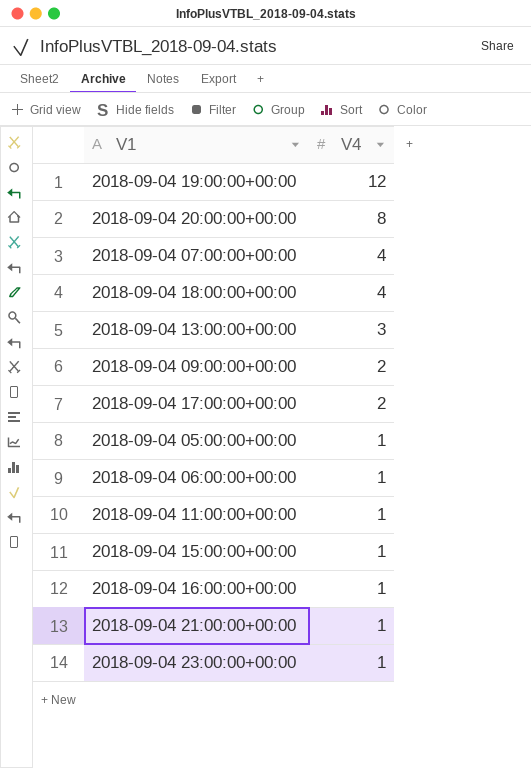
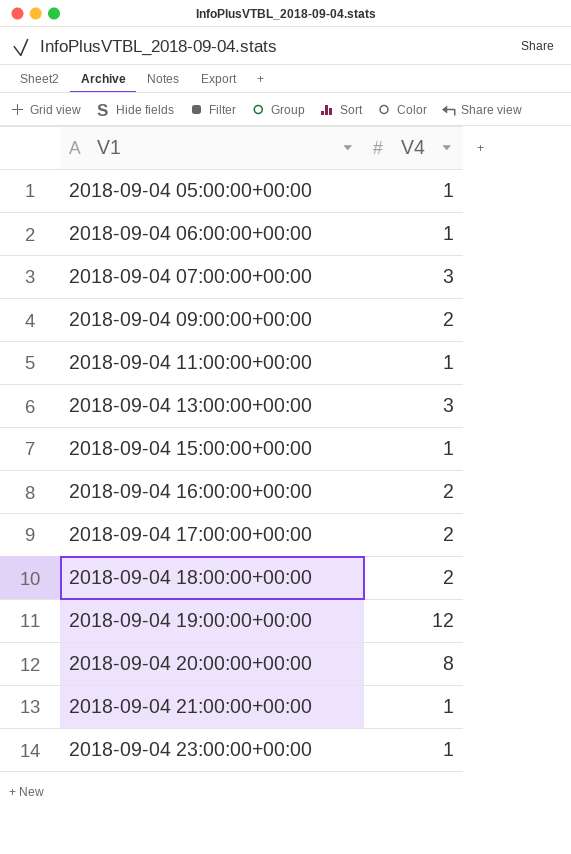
row order: V4 descending -> V1 ascending
2018-09-04 07:00:00+00:00 | V4: 4 -> 3
2018-09-04 16:00:00+00:00 | V4: 1 -> 2
2018-09-04 18:00:00+00:00 | V4: 4 -> 2

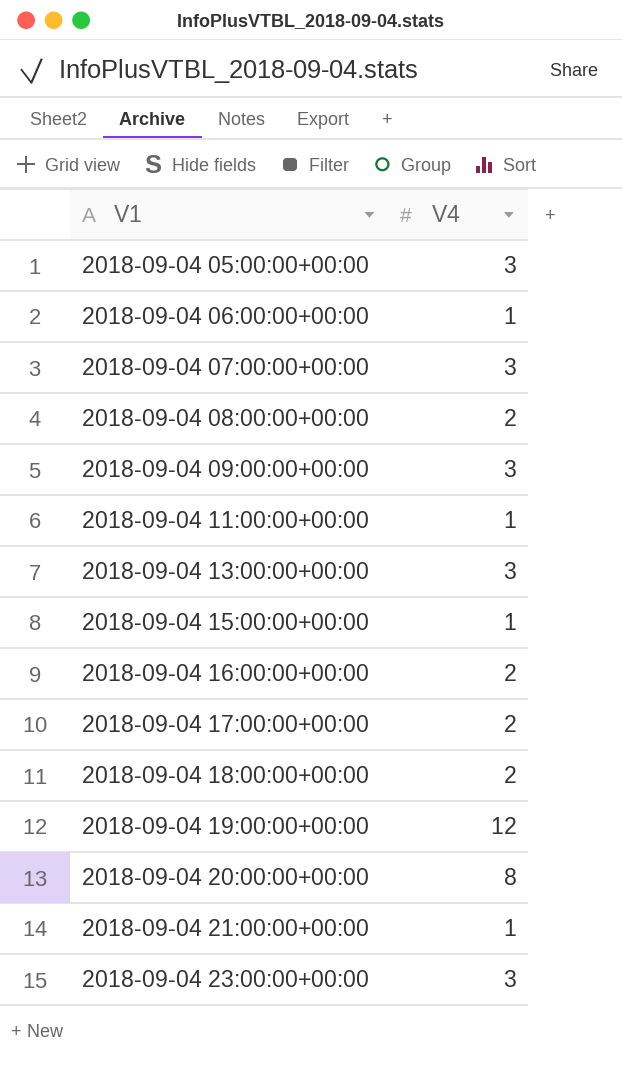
2018-09-04 05:00:00+00:00 | V4: 1 -> 3
row 2018-09-04 08:00:00+00:00: none -> 2
2018-09-04 09:00:00+00:00 | V4: 2 -> 3
2018-09-04 23:00:00+00:00 | V4: 1 -> 3

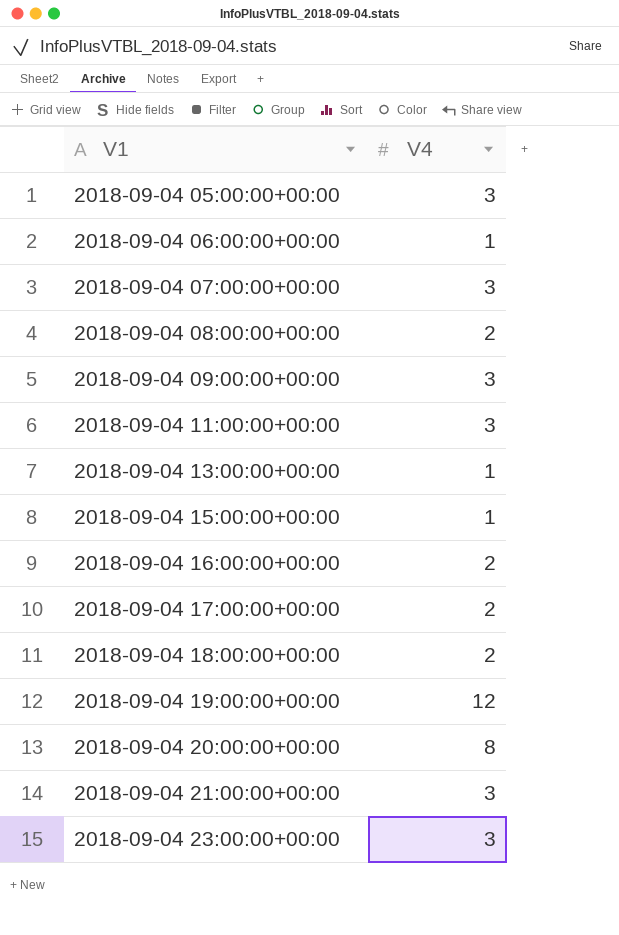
2018-09-04 11:00:00+00:00 | V4: 1 -> 3
2018-09-04 13:00:00+00:00 | V4: 3 -> 1
2018-09-04 21:00:00+00:00 | V4: 1 -> 3

